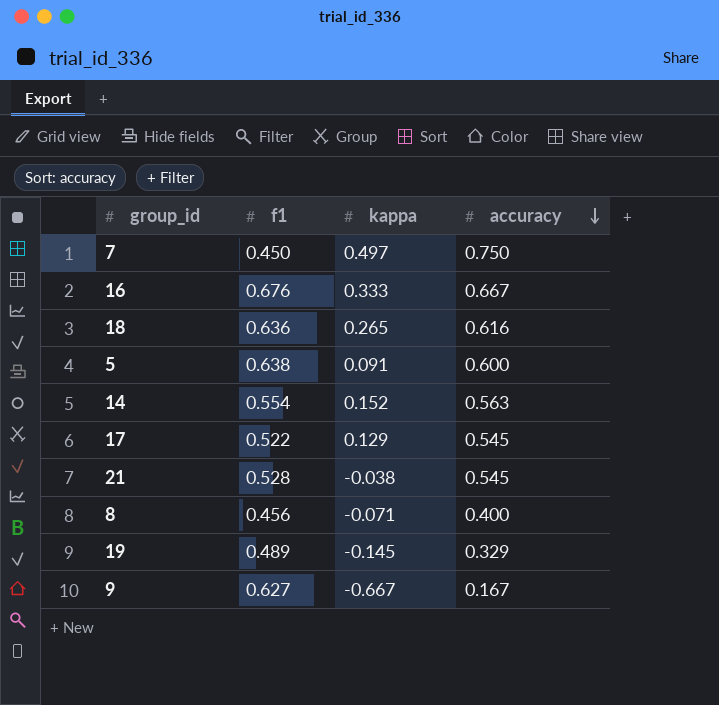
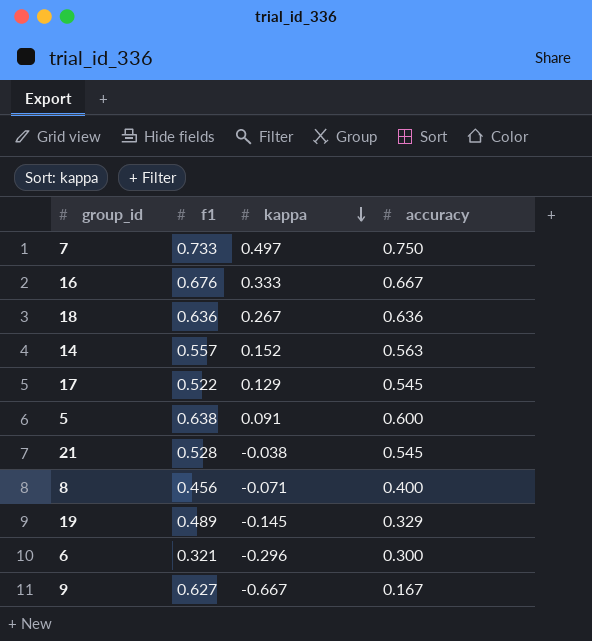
row order: accuracy descending -> kappa descending
7 | f1: 0.450 -> 0.733
18 | kappa: 0.265 -> 0.267
18 | accuracy: 0.616 -> 0.636
14 | f1: 0.554 -> 0.557
row 6: none -> 0.321 | -0.296 | 0.300

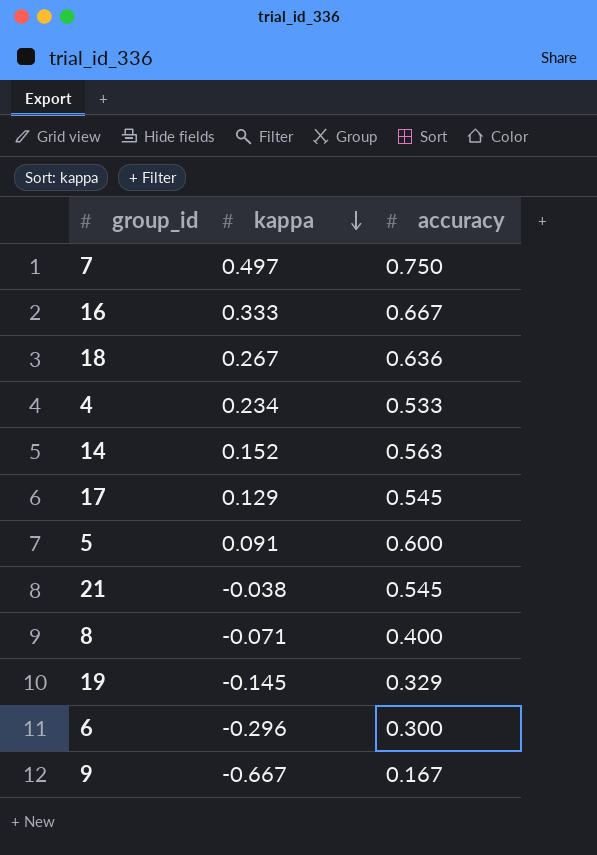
column f1 | position: 2 -> none
row 4: none -> 0.234 | 0.533

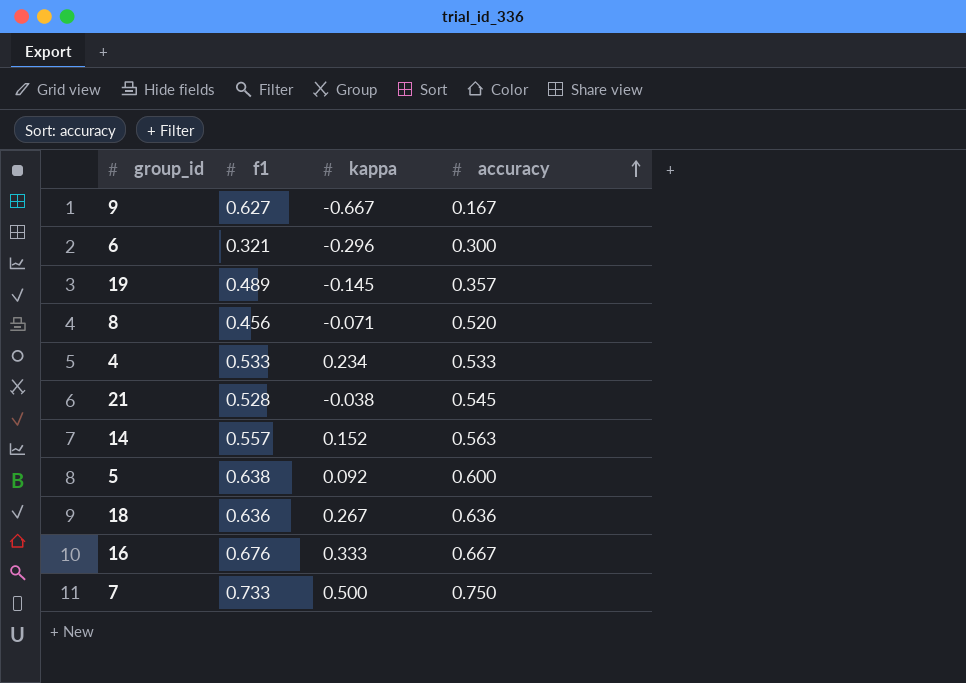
row order: kappa descending -> accuracy ascending
column f1 | position: none -> 2
row 17: 0.129 | 0.545 -> none
19 | accuracy: 0.329 -> 0.357
8 | accuracy: 0.400 -> 0.520
5 | kappa: 0.091 -> 0.092
7 | kappa: 0.497 -> 0.500

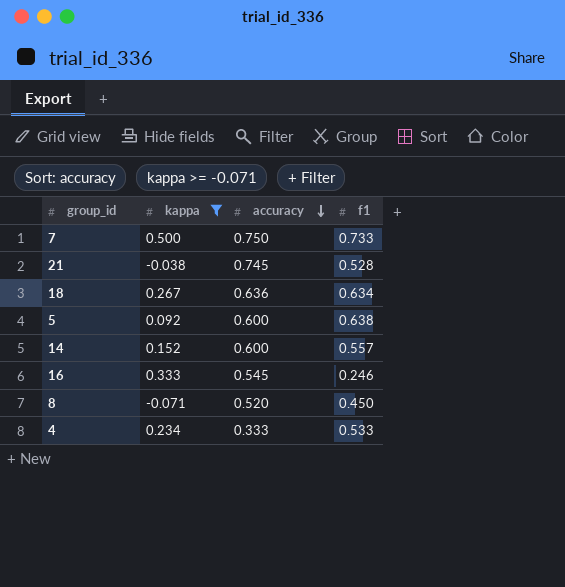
filter: none -> kappa >= -0.071
row order: accuracy ascending -> accuracy descending
column f1 | position: 2 -> 4
21 | accuracy: 0.545 -> 0.745
18 | f1: 0.636 -> 0.634
14 | accuracy: 0.563 -> 0.600
16 | accuracy: 0.667 -> 0.545
16 | f1: 0.676 -> 0.246
8 | f1: 0.456 -> 0.450
4 | accuracy: 0.533 -> 0.333

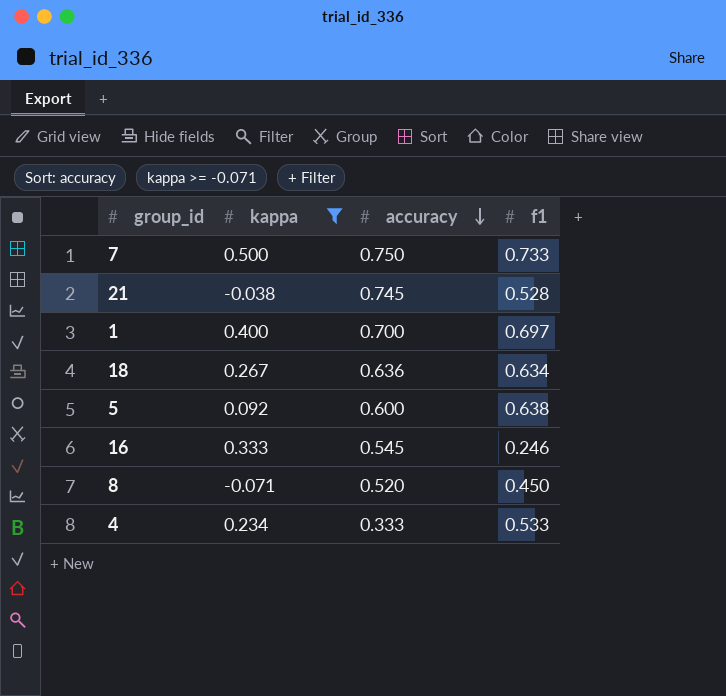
row 14: 0.152 | 0.600 | 0.557 -> none
row 1: none -> 0.400 | 0.700 | 0.697

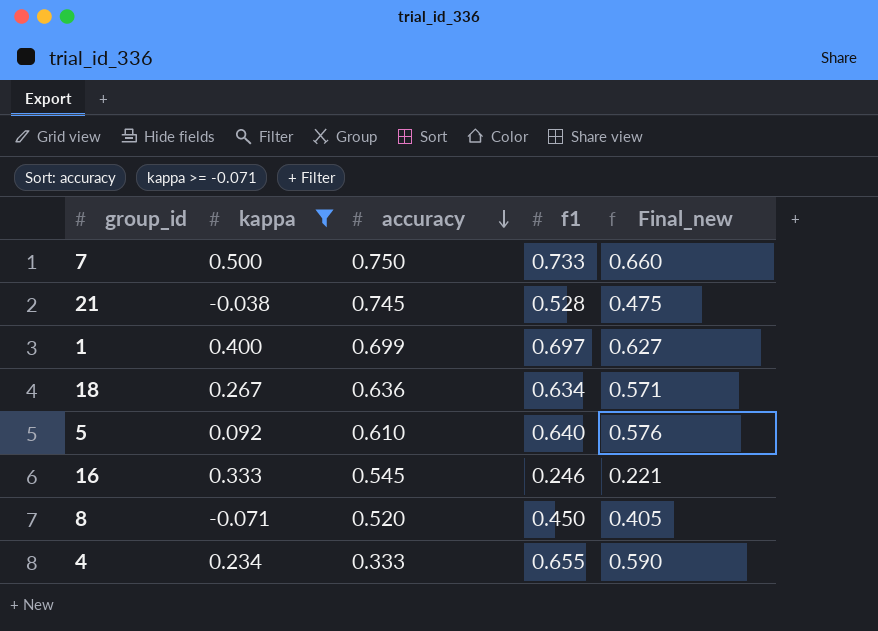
column Final_new | formula: none -> [f1] * 0.9
1 | accuracy: 0.700 -> 0.699
5 | accuracy: 0.600 -> 0.610
5 | f1: 0.638 -> 0.640
4 | f1: 0.533 -> 0.655

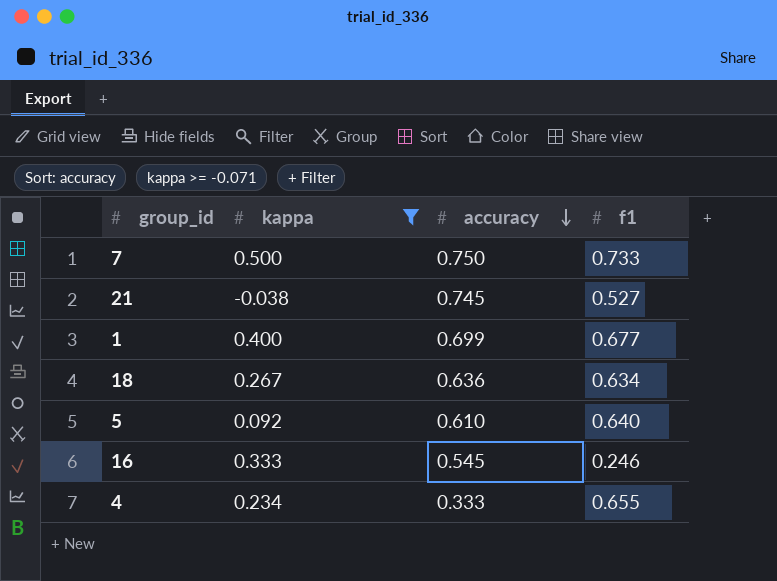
column Final_new | formula: [f1] * 0.9 -> none
row 8: -0.071 | 0.520 | 0.450 | 0.405 -> none
21 | f1: 0.528 -> 0.527
1 | f1: 0.697 -> 0.677

